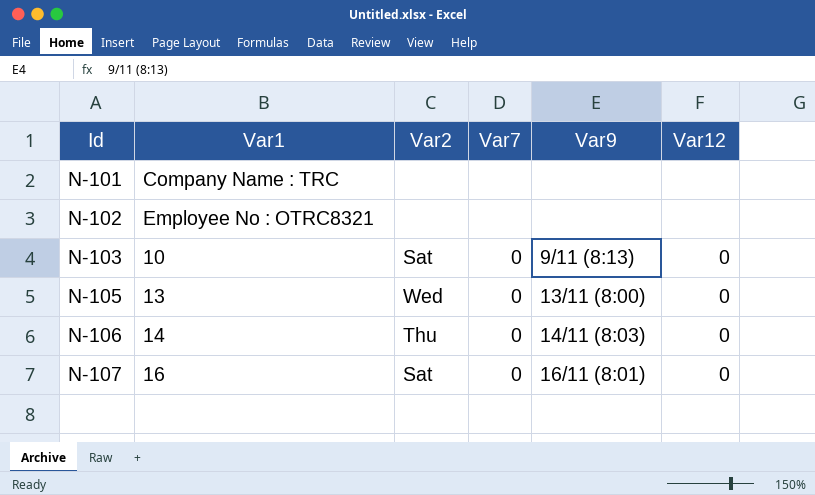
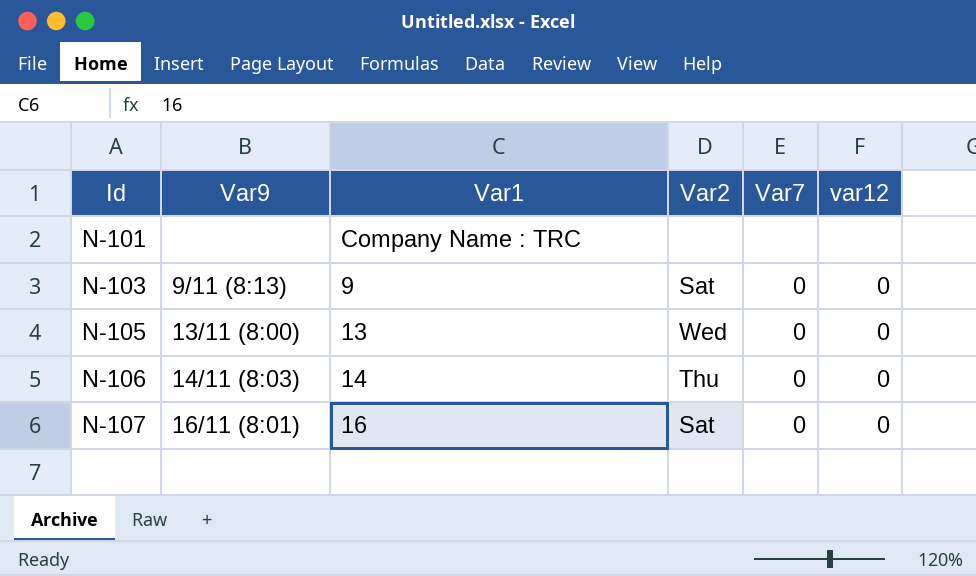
column Var9 | position: 5 -> 2
column name: Var12 -> var12
row N-102: Employee No : OTRC8321 | none | none | none | none -> none
N-103 | Var1: 10 -> 9

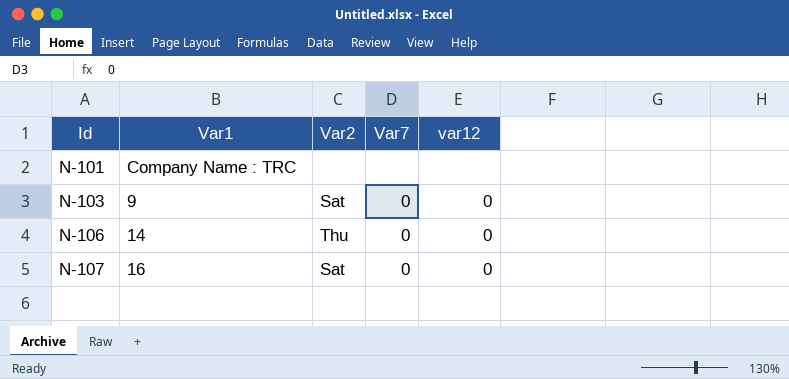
column Var9 | position: 2 -> none
row N-105: 13/11 (8:00) | 13 | Wed | 0 | 0 -> none

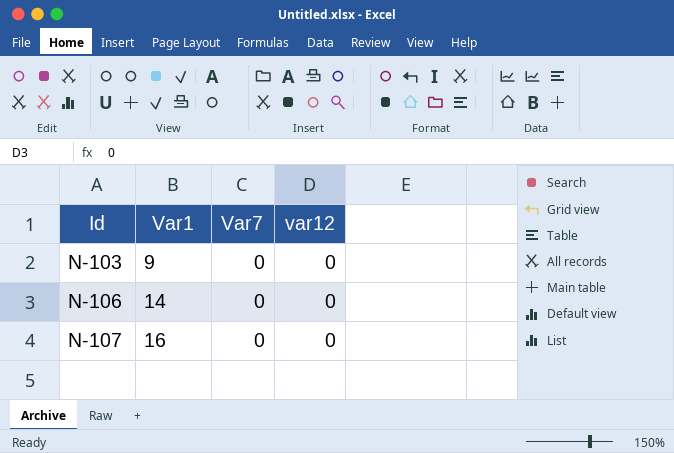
column Var2 | position: 3 -> none
row N-101: Company Name : TRC | none | none | none -> none

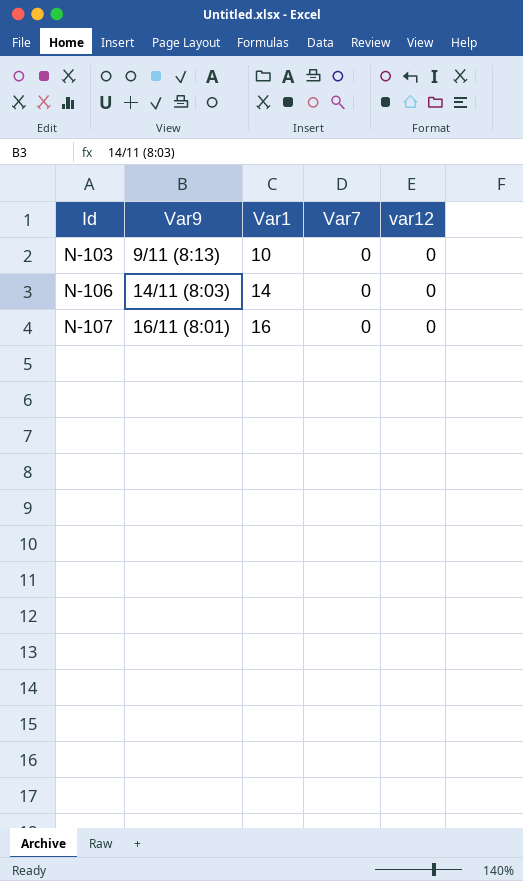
column Var9 | position: none -> 2
N-103 | Var1: 9 -> 10

